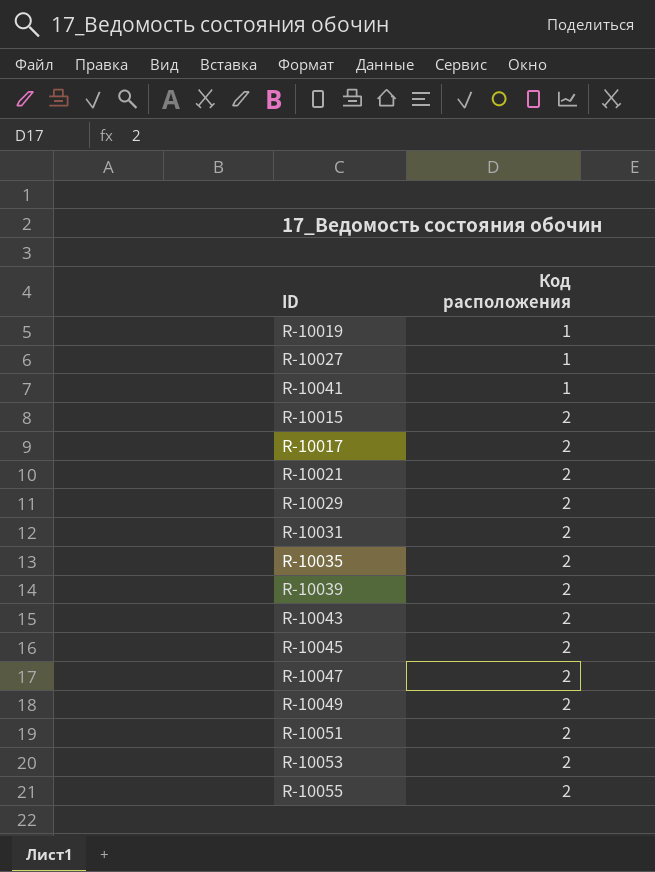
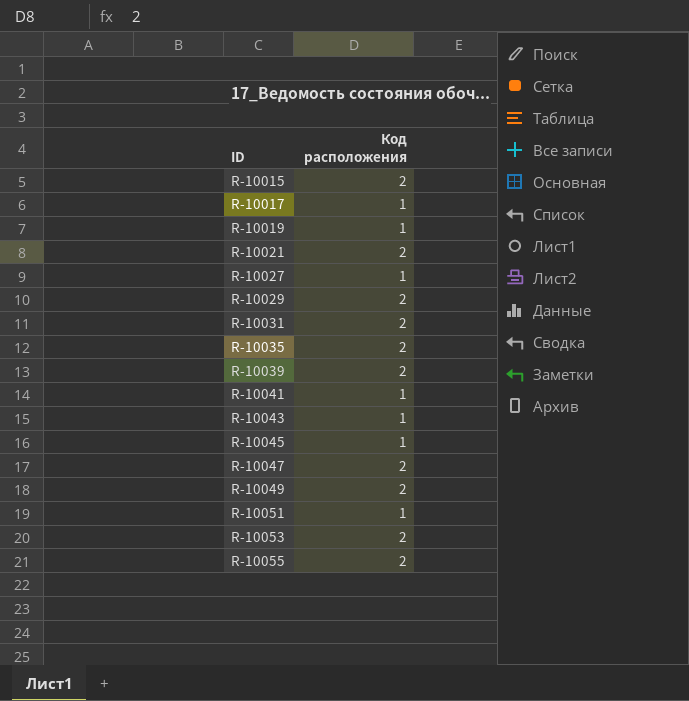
row order: Код расположения ascending -> ID ascending
R-10017 | Код расположения: 2 -> 1
R-10043 | Код расположения: 2 -> 1
R-10045 | Код расположения: 2 -> 1
R-10051 | Код расположения: 2 -> 1

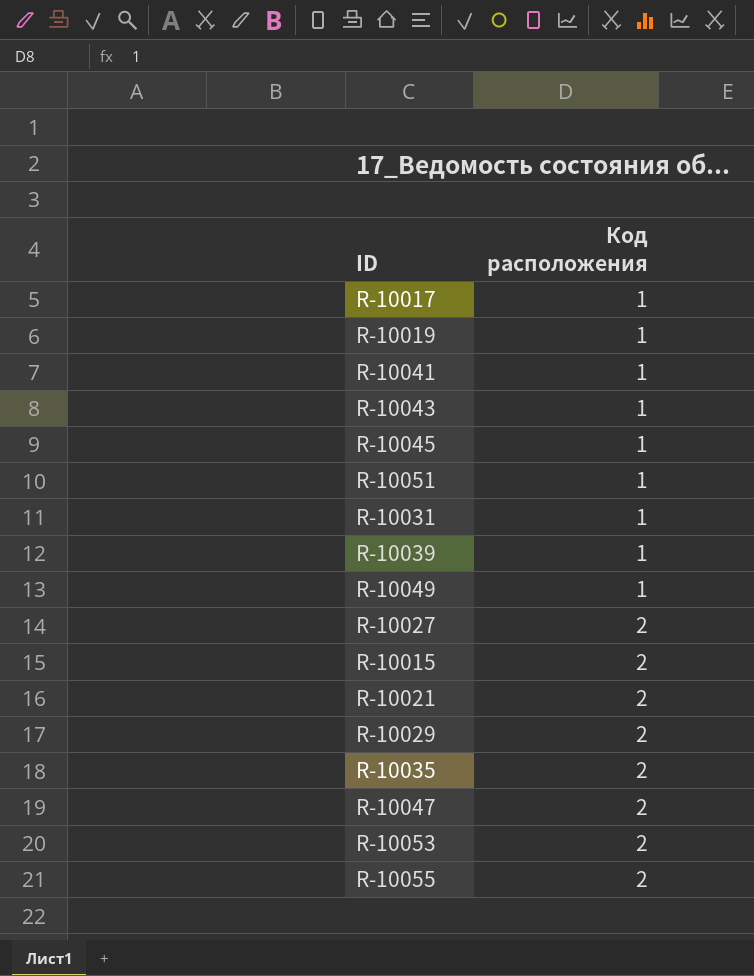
row order: ID ascending -> Код расположения ascending
R-10031 | Код расположения: 2 -> 1
R-10039 | Код расположения: 2 -> 1
R-10049 | Код расположения: 2 -> 1
R-10027 | Код расположения: 1 -> 2

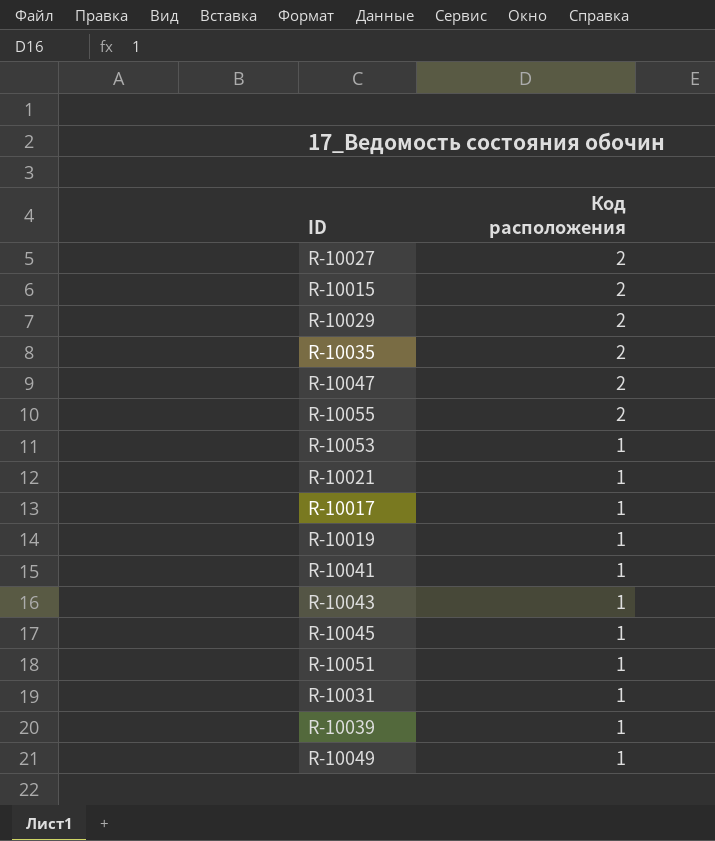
row order: Код расположения ascending -> Код расположения descending
R-10053 | Код расположения: 2 -> 1
R-10021 | Код расположения: 2 -> 1

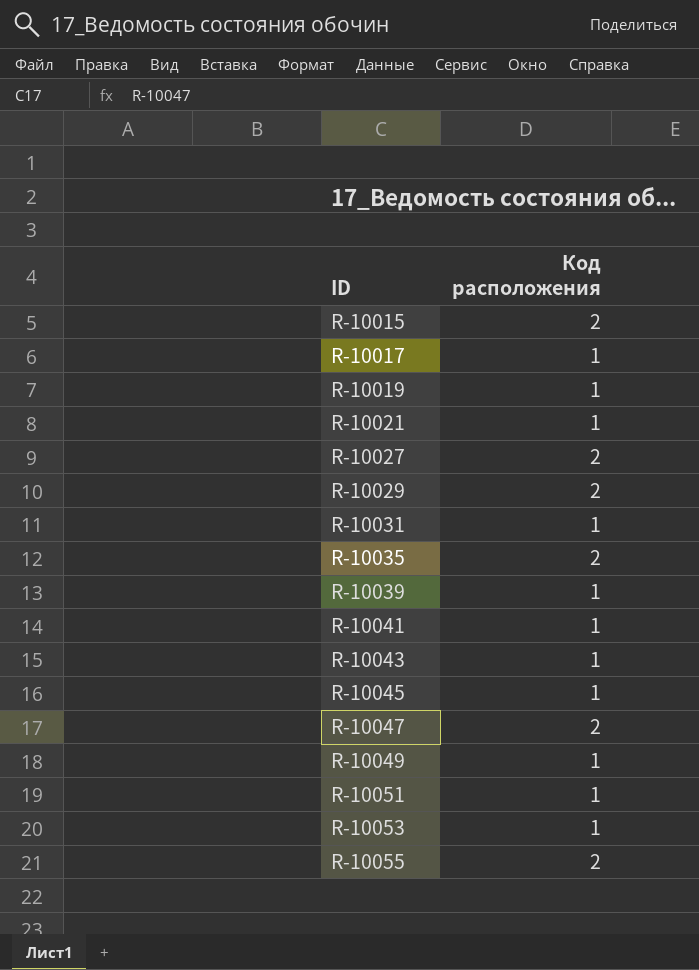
row order: Код расположения descending -> ID ascending

